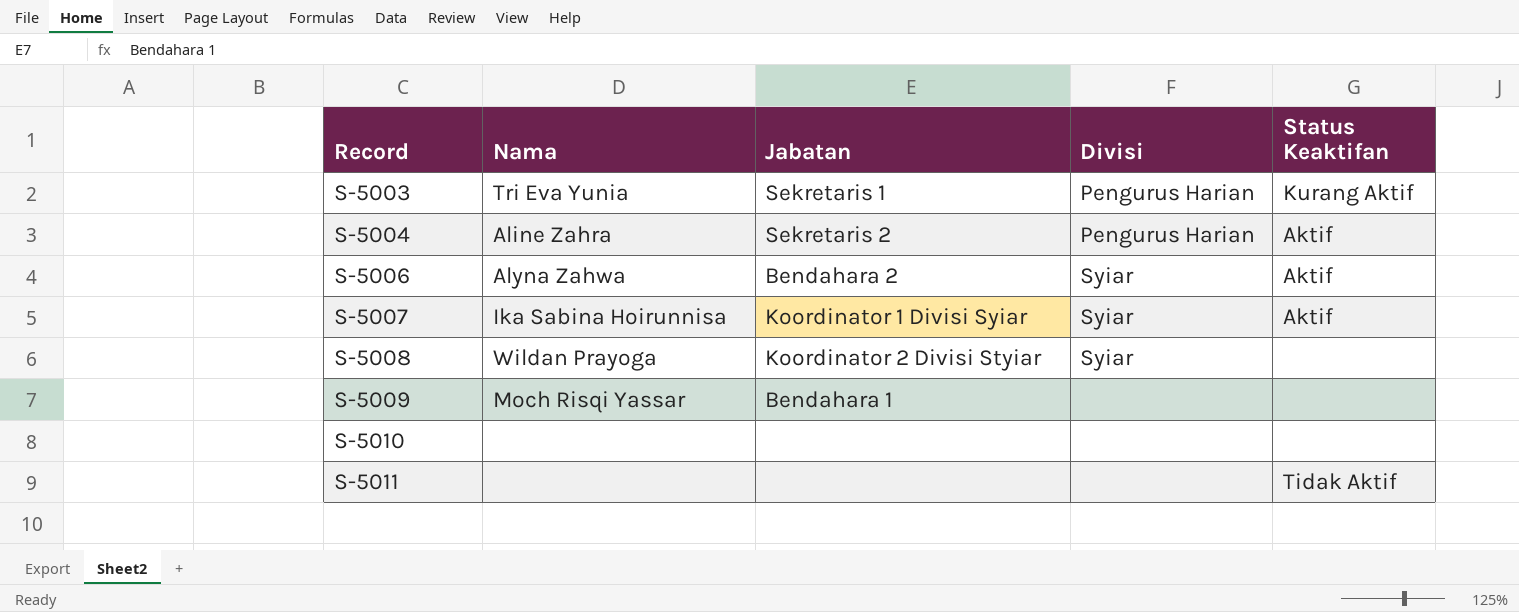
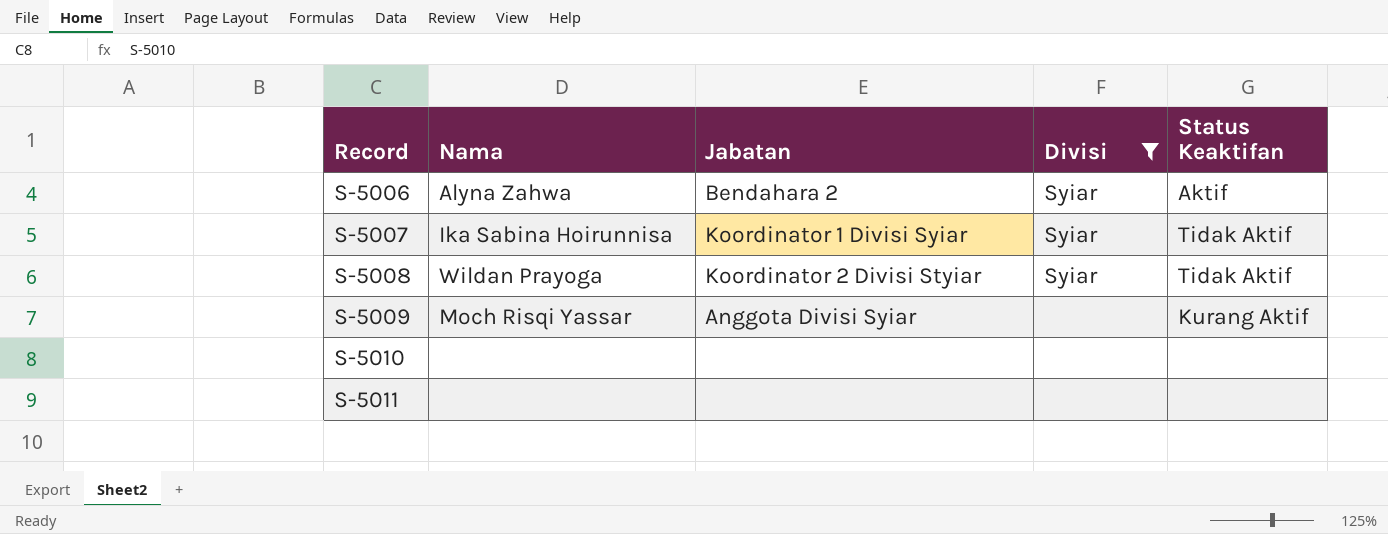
filter: none -> Divisi != Pengurus Harian
S-5007 | Status Keaktifan: Aktif -> Tidak Aktif
S-5008 | Status Keaktifan: none -> Tidak Aktif
S-5009 | Jabatan: Bendahara 1 -> Anggota Divisi Syiar
S-5009 | Status Keaktifan: none -> Kurang Aktif
S-5011 | Status Keaktifan: Tidak Aktif -> none

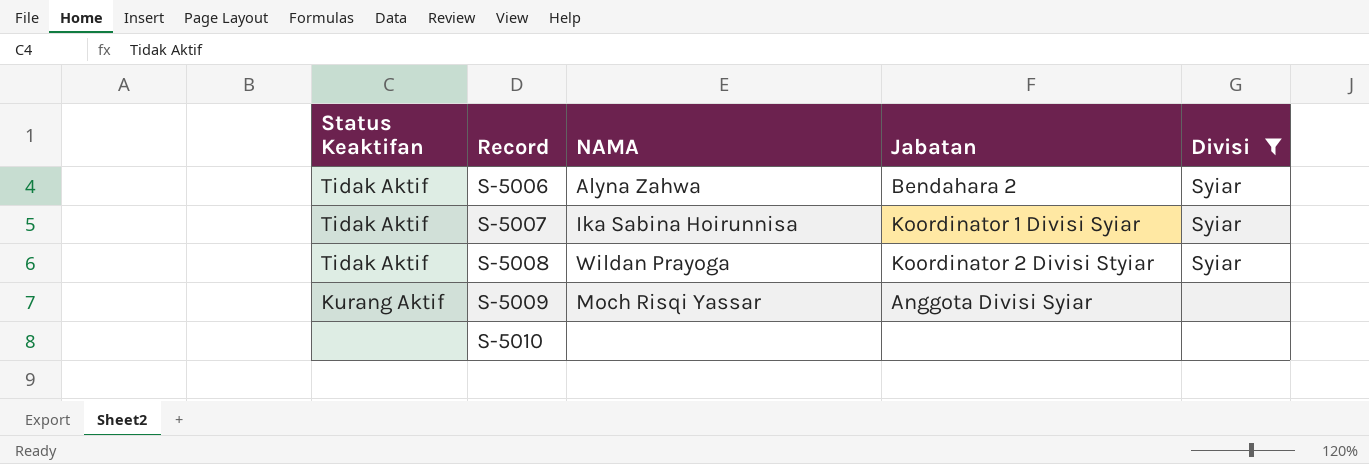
column Status Keaktifan | position: 5 -> 1
column name: Nama -> NAMA
row S-5011: none | none | none | none -> none
S-5006 | Status Keaktifan: Aktif -> Tidak Aktif

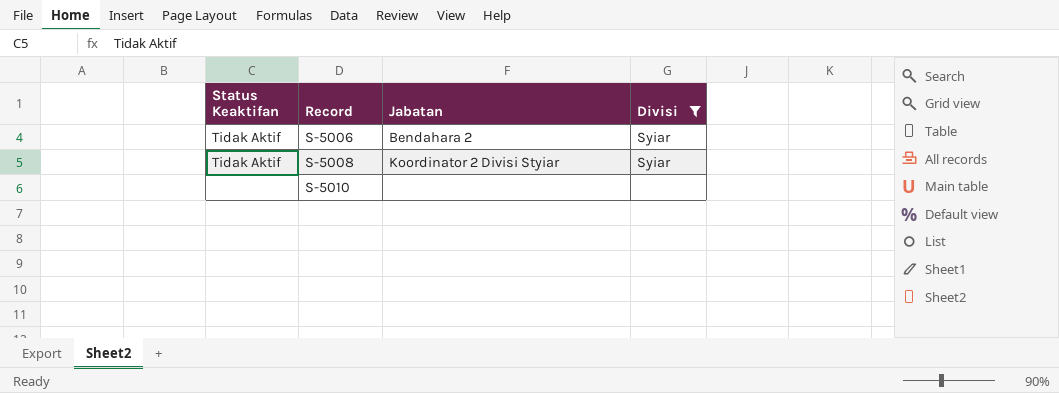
column NAMA | position: 3 -> none
row S-5007: Tidak Aktif | Ika Sabina Hoirunnisa | Koordinator 1 Divisi Syiar | Syiar -> none
row S-5009: Kurang Aktif | Moch Risqi Yassar | Anggota Divisi Syiar | none -> none

